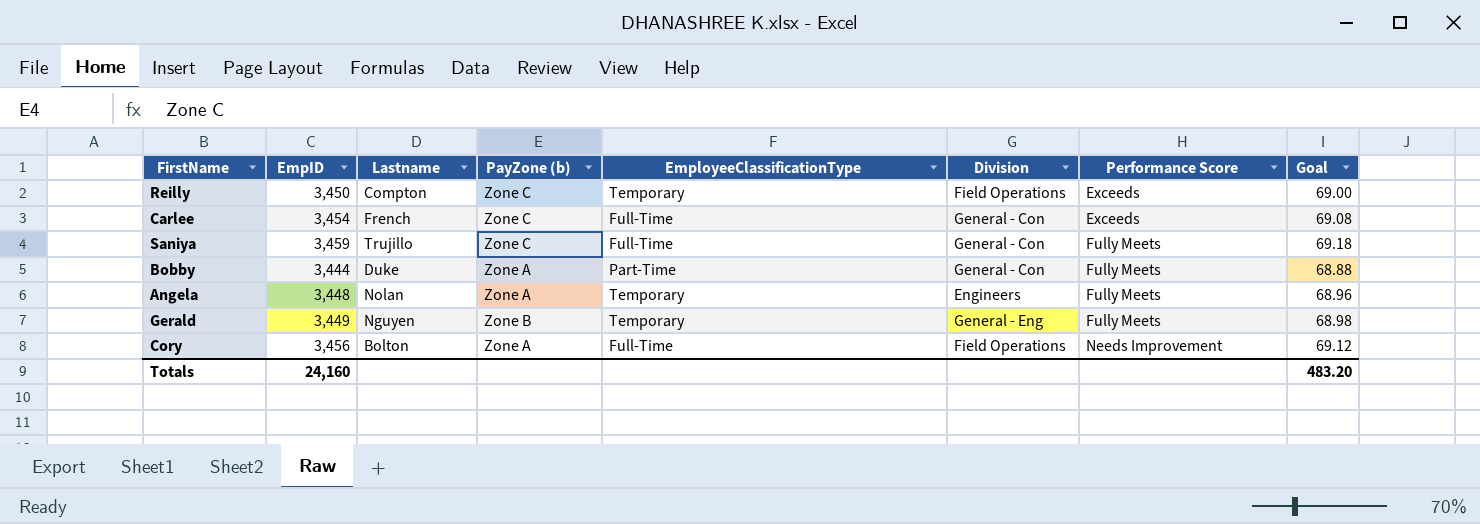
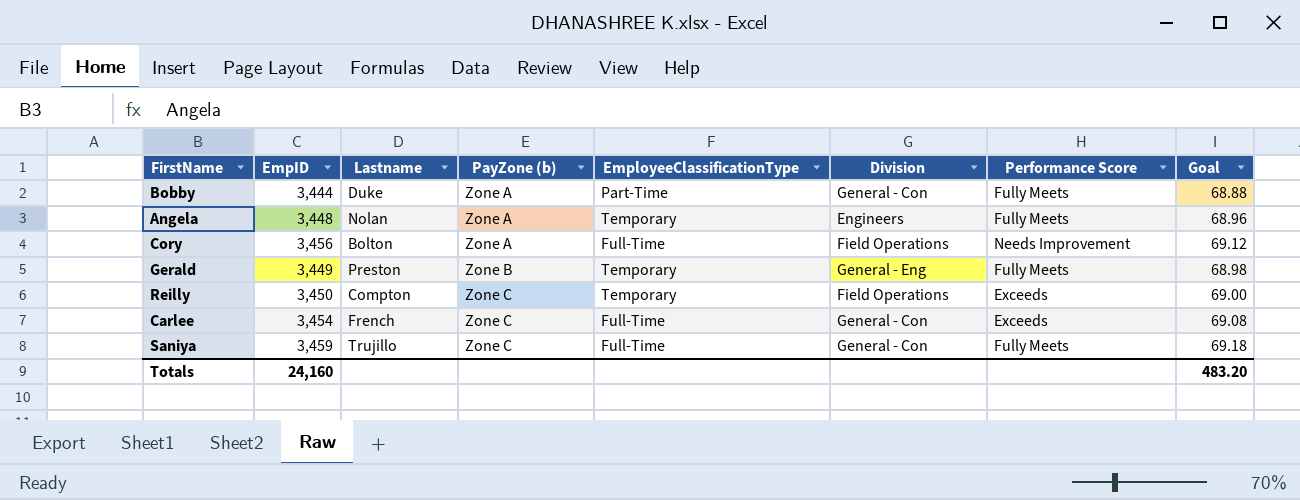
row order: Performance Score ascending -> PayZone (b) ascending
Gerald | Lastname: Nguyen -> Preston

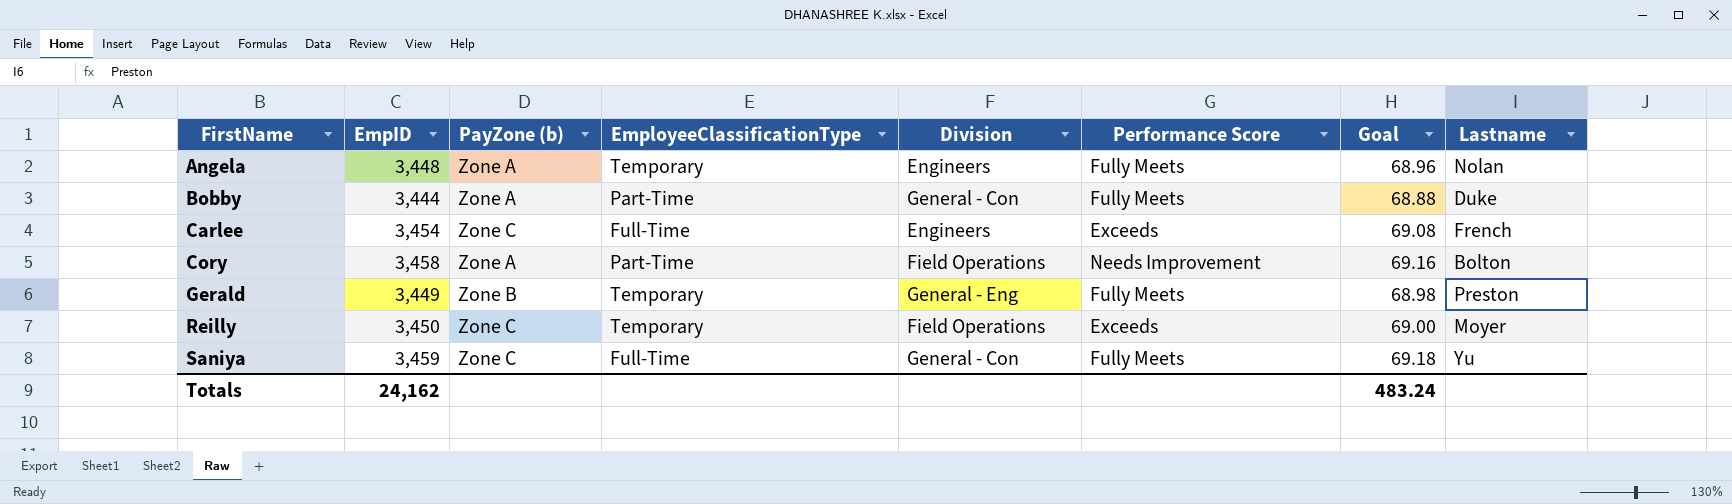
row order: PayZone (b) ascending -> FirstName ascending
column Lastname | position: 3 -> 8
Carlee | Division: General - Con -> Engineers
Cory | EmpID: 3,456 -> 3,458
Cory | EmployeeClassificationType: Full-Time -> Part-Time
Cory | Goal: 69.12 -> 69.16
Reilly | Lastname: Compton -> Moyer
Saniya | Lastname: Trujillo -> Yu
Totals | EmpID: 24,160 -> 24,162
Totals | Goal: 483.20 -> 483.24

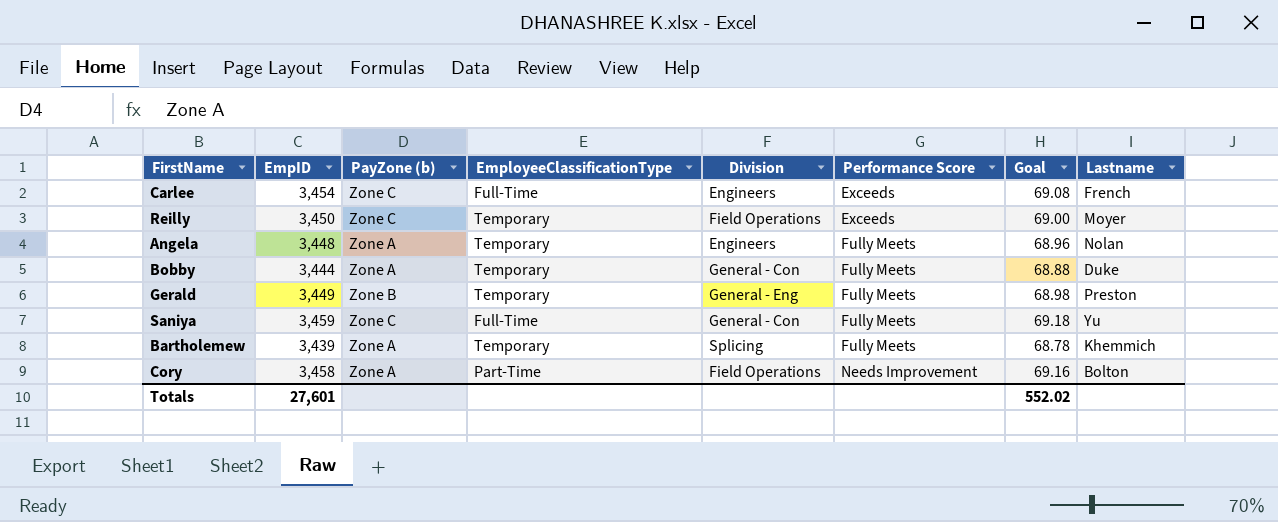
row order: FirstName ascending -> Performance Score ascending
Bobby | EmployeeClassificationType: Part-Time -> Temporary
row Bartholemew: none -> 3,439 | Zone A | Temporary | Splicing | Fully Meets | 68.78 | Khemmich
Totals | EmpID: 24,162 -> 27,601
Totals | Goal: 483.24 -> 552.02

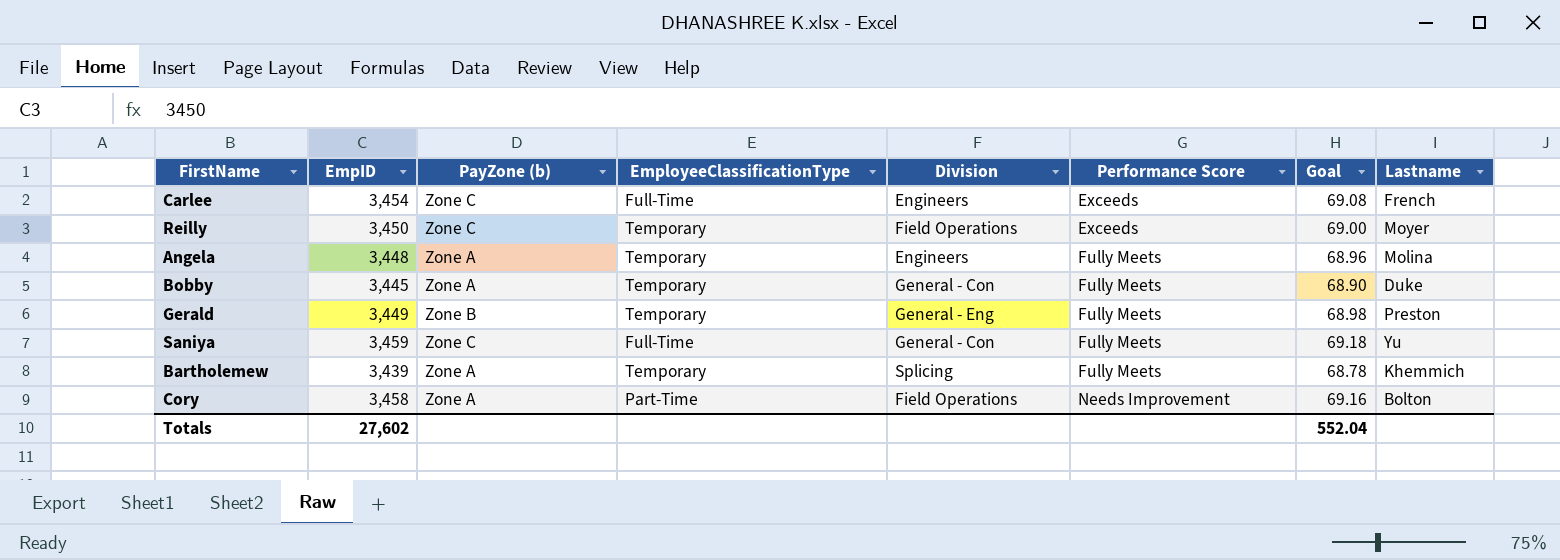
Angela | Lastname: Nolan -> Molina
Bobby | EmpID: 3,444 -> 3,445
Bobby | Goal: 68.88 -> 68.90
Totals | EmpID: 27,601 -> 27,602
Totals | Goal: 552.02 -> 552.04

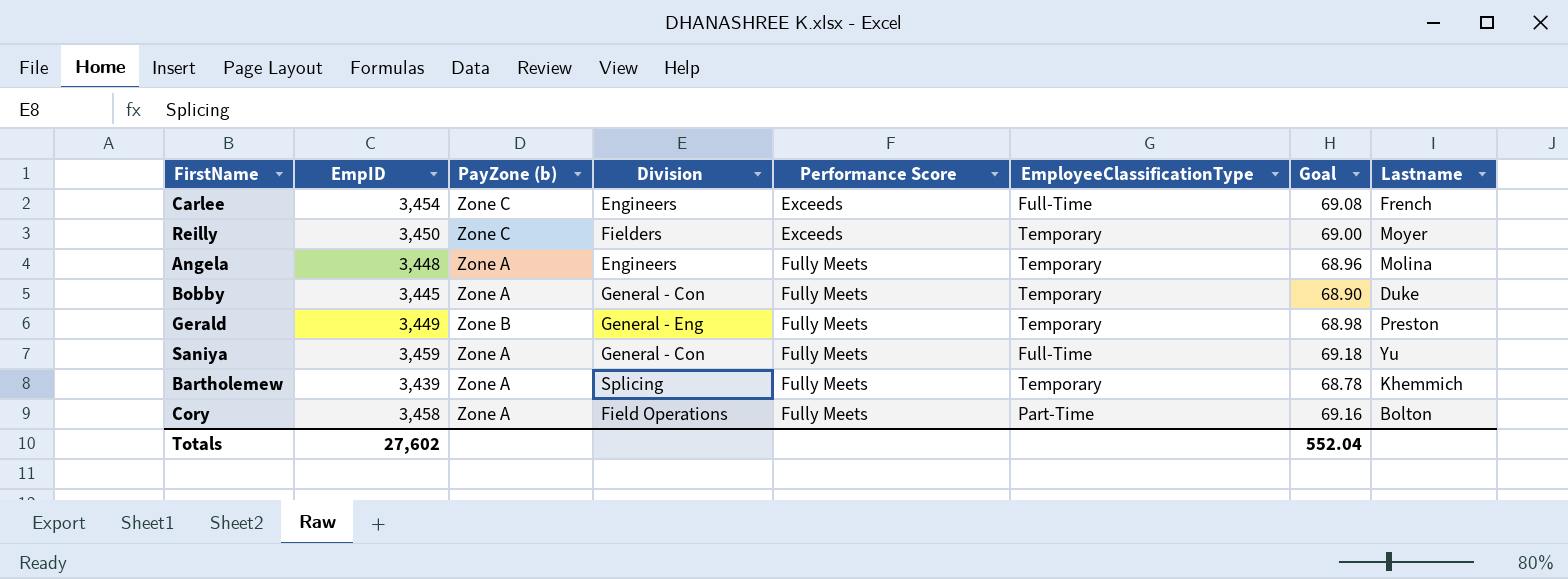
column EmployeeClassificationType | position: 4 -> 6
Reilly | Division: Field Operations -> Fielders
Saniya | PayZone (b): Zone C -> Zone A
Cory | Performance Score: Needs Improvement -> Fully Meets

